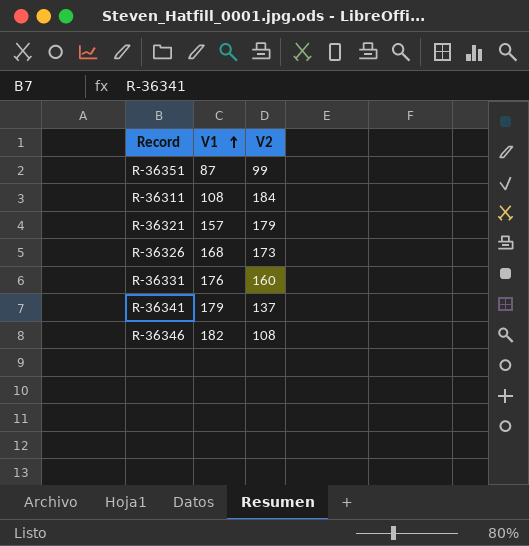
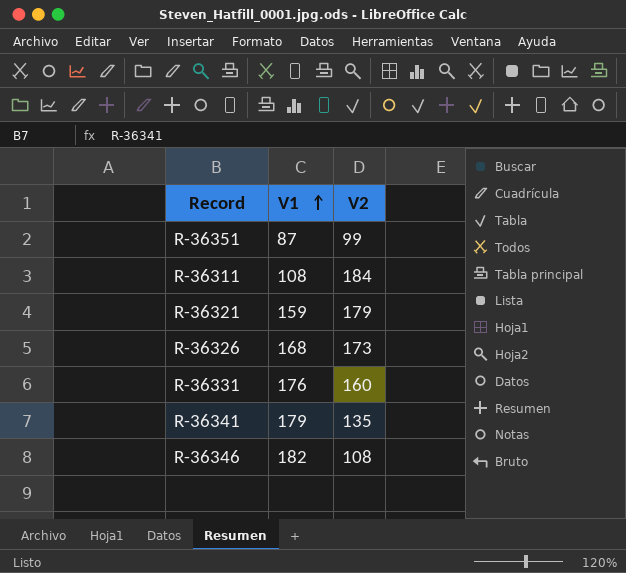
R-36321 | V1: 157 -> 159
R-36341 | V2: 137 -> 135

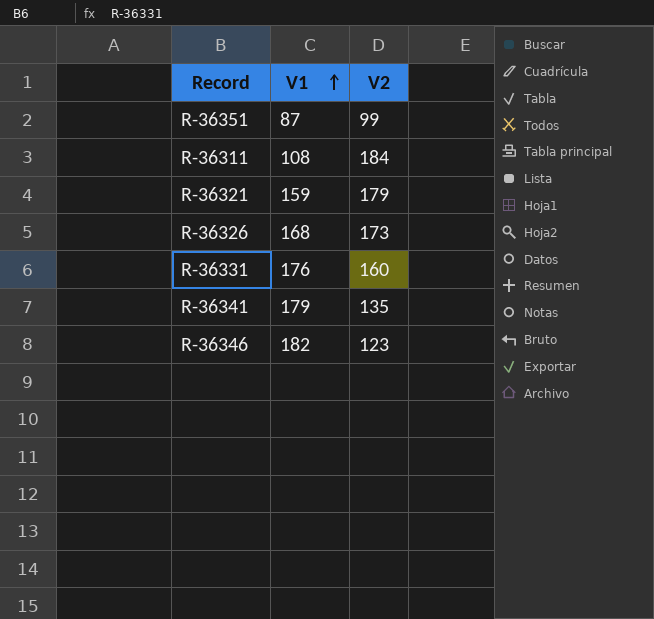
R-36346 | V2: 108 -> 123

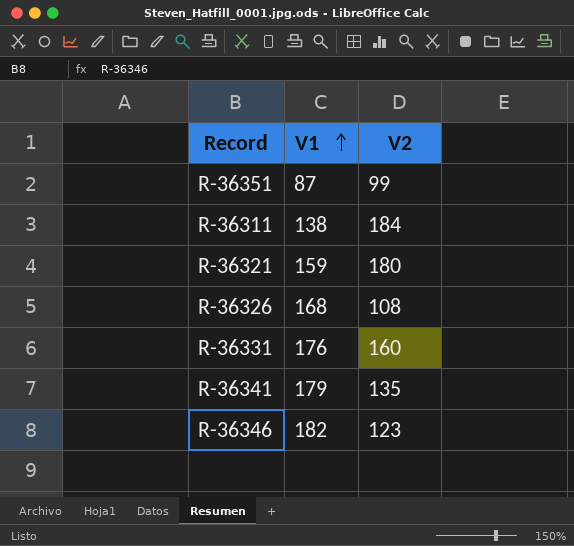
R-36311 | V1: 108 -> 138
R-36321 | V2: 179 -> 180
R-36326 | V2: 173 -> 108

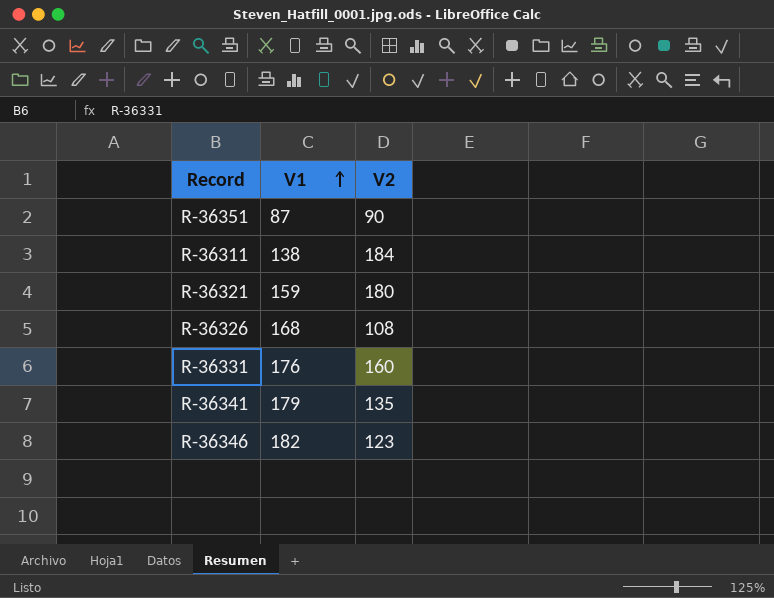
R-36351 | V2: 99 -> 90

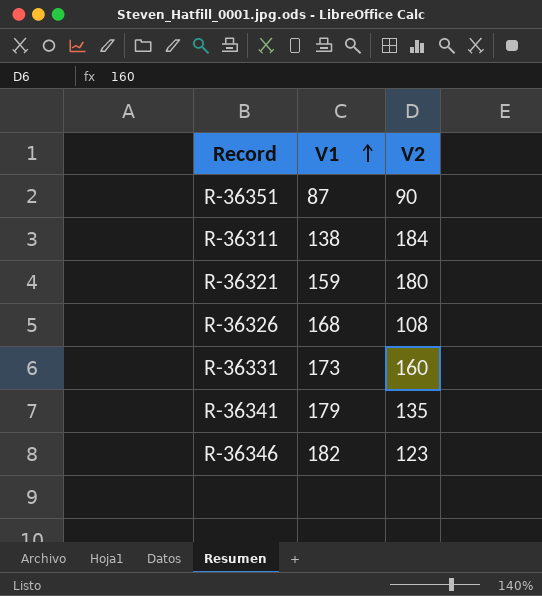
R-36331 | V1: 176 -> 173

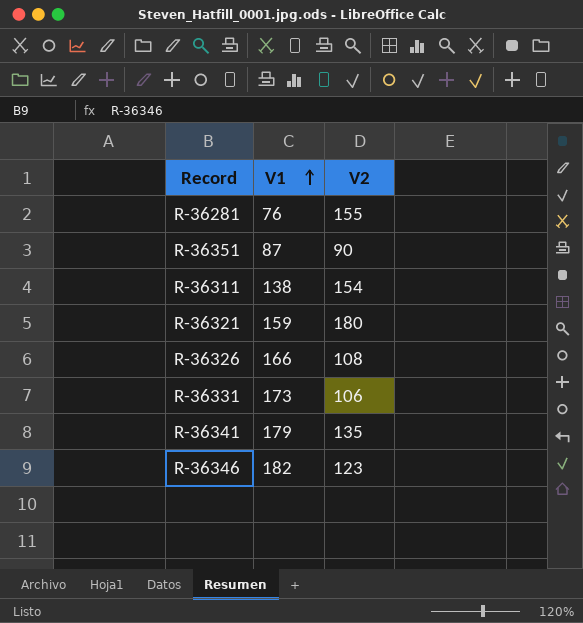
row R-36281: none -> 76 | 155
R-36311 | V2: 184 -> 154
R-36326 | V1: 168 -> 166
R-36331 | V2: 160 -> 106

